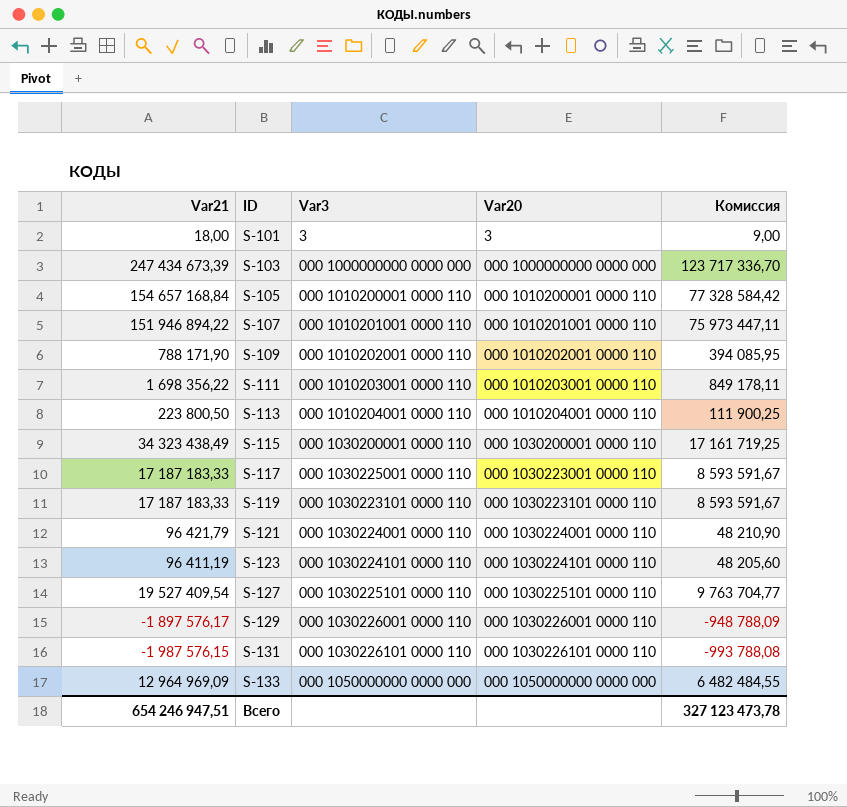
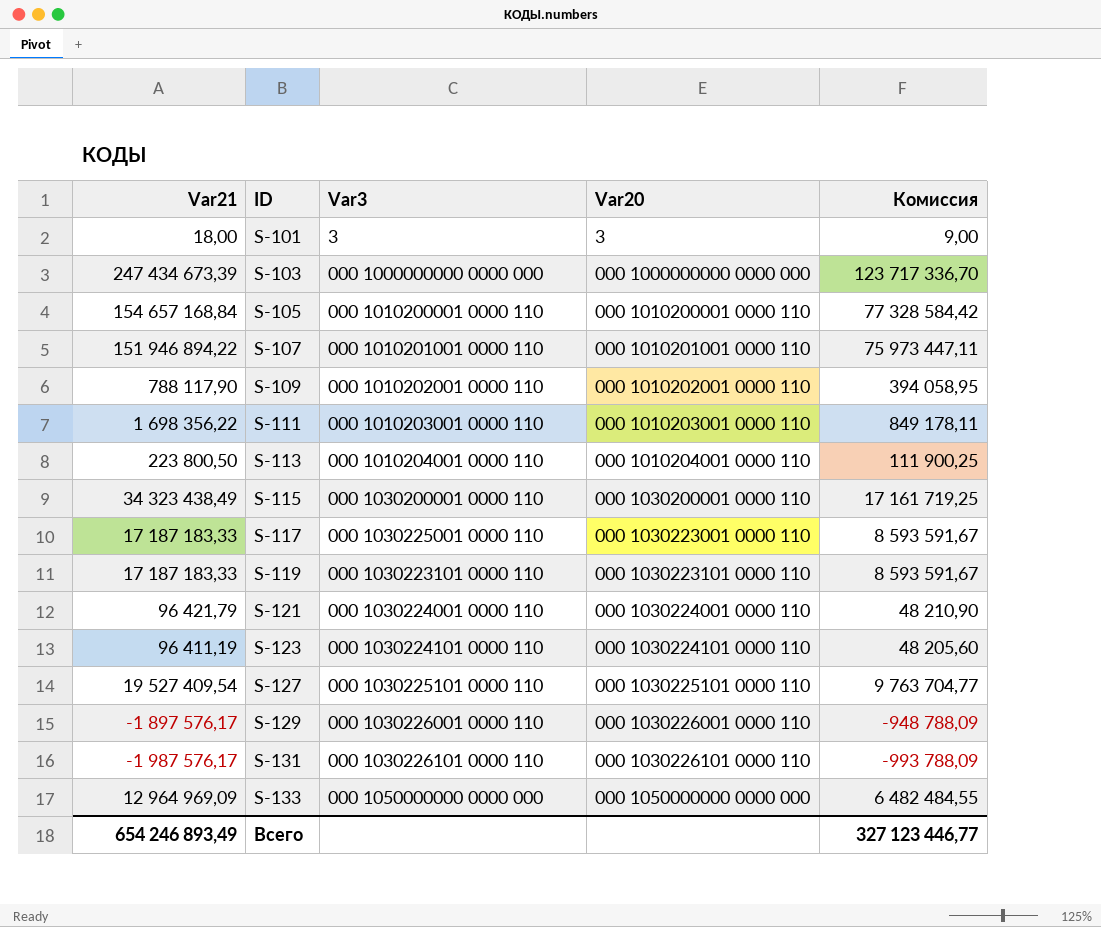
S-109 | Var21: 788 171,90 -> 788 117,90
S-109 | Комиссия: 394 085,95 -> 394 058,95
S-131 | Var21: -1 987 576,15 -> -1 987 576,17
S-131 | Комиссия: -993 788,08 -> -993 788,09
Всего | Var21: 654 246 947,51 -> 654 246 893,49
Всего | Комиссия: 327 123 473,78 -> 327 123 446,77

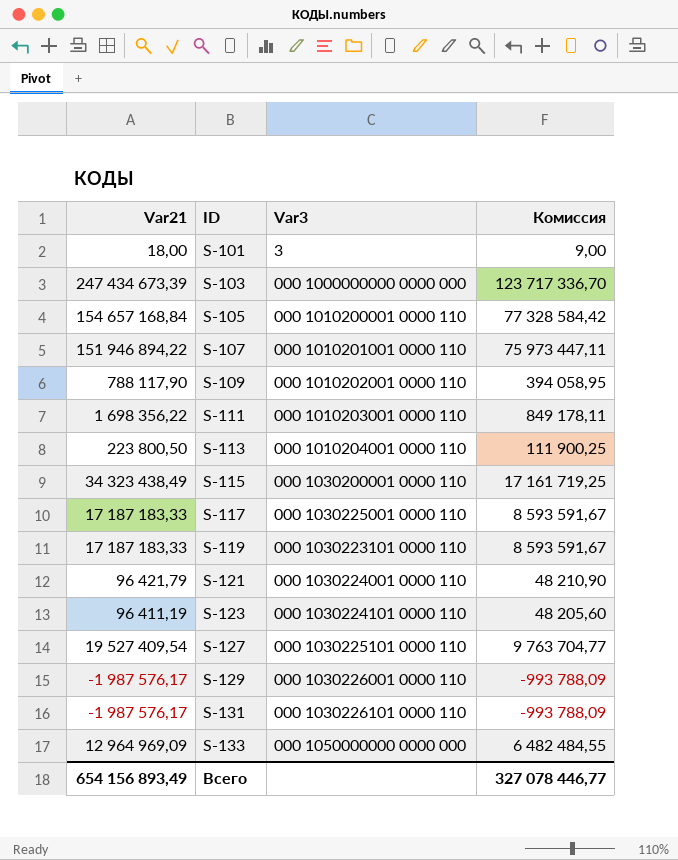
column Var20 | position: 4 -> none
S-129 | Var21: -1 897 576,17 -> -1 987 576,17
S-129 | Комиссия: -948 788,09 -> -993 788,09
Всего | Var21: 654 246 893,49 -> 654 156 893,49
Всего | Комиссия: 327 123 446,77 -> 327 078 446,77

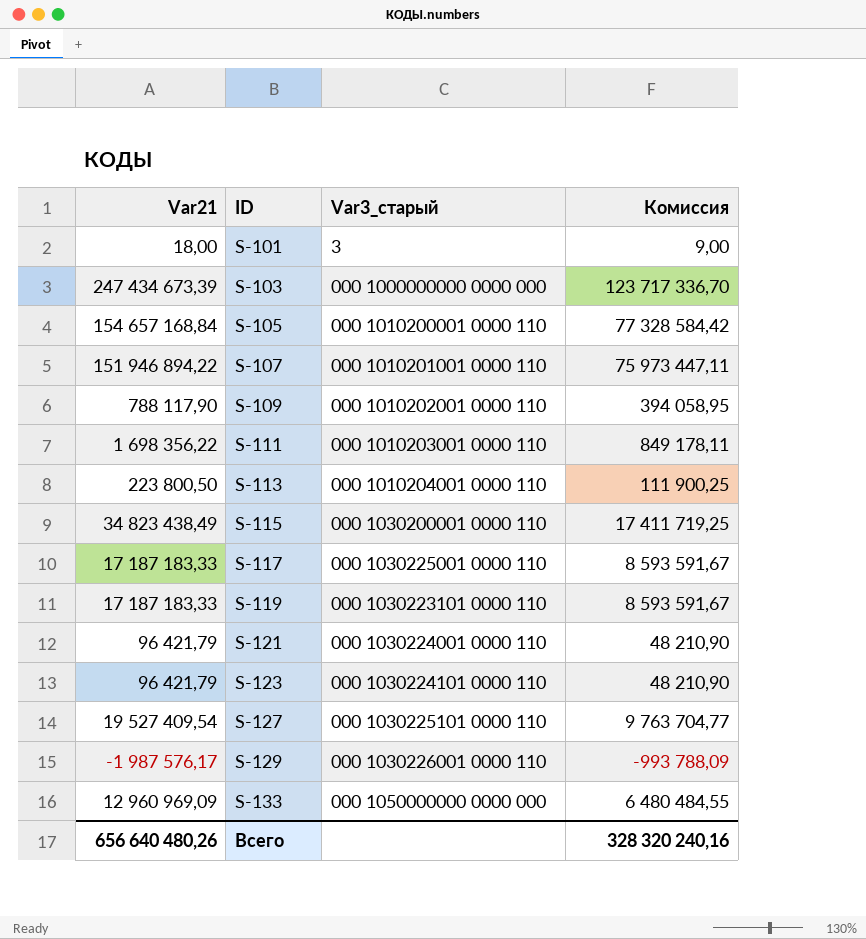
column name: Var3 -> Var3_старый
row S-131: -1 987 576,17 | 000 1030226101 0000 110 | -993 788,09 -> none
S-115 | Var21: 34 323 438,49 -> 34 823 438,49
S-115 | Комиссия: 17 161 719,25 -> 17 411 719,25
S-123 | Var21: 96 411,19 -> 96 421,79
S-123 | Комиссия: 48 205,60 -> 48 210,90
S-133 | Var21: 12 964 969,09 -> 12 960 969,09
S-133 | Комиссия: 6 482 484,55 -> 6 480 484,55
Всего | Var21: 654 156 893,49 -> 656 640 480,26
Всего | Комиссия: 327 078 446,77 -> 328 320 240,16

